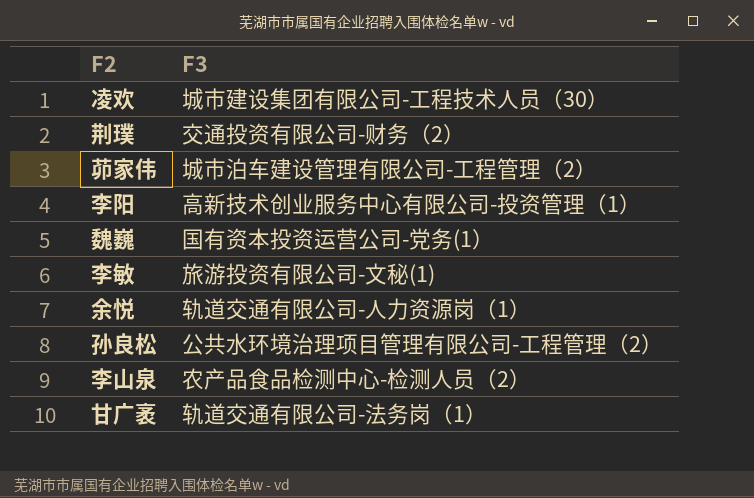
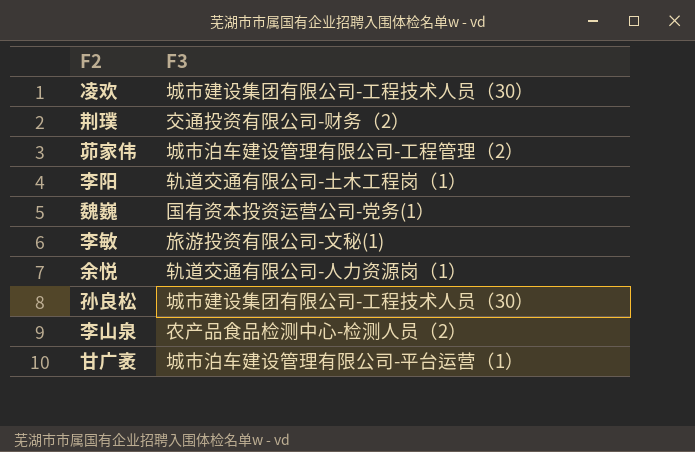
李阳 | F3: 高新技术创业服务中心有限公司-投资管理（1） -> 轨道交通有限公司-土木工程岗（1）
孙良松 | F3: 公共水环境治理项目管理有限公司-工程管理（2） -> 城市建设集团有限公司-工程技术人员（30）
甘广袤 | F3: 轨道交通有限公司-法务岗（1） -> 城市泊车建设管理有限公司-平台运营（1）

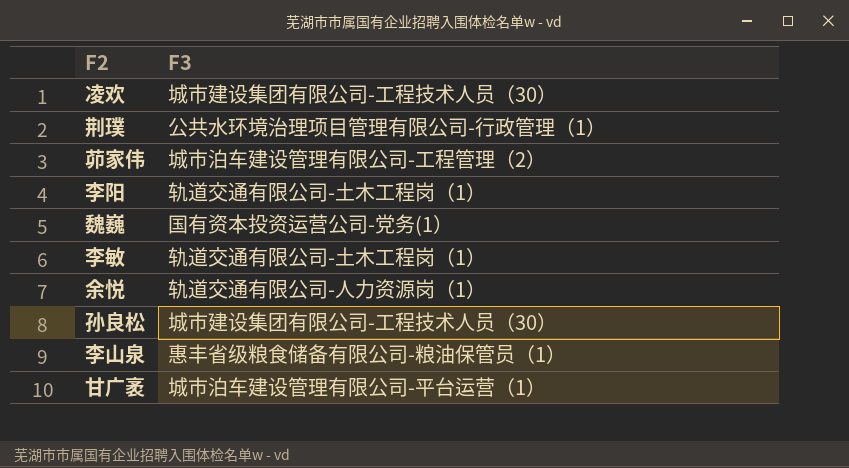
荆璞 | F3: 交通投资有限公司-财务（2） -> 公共水环境治理项目管理有限公司-行政管理（1）
李敏 | F3: 旅游投资有限公司-文秘(1) -> 轨道交通有限公司-土木工程岗（1）
李山泉 | F3: 农产品食品检测中心-检测人员（2） -> 惠丰省级粮食储备有限公司-粮油保管员（1）

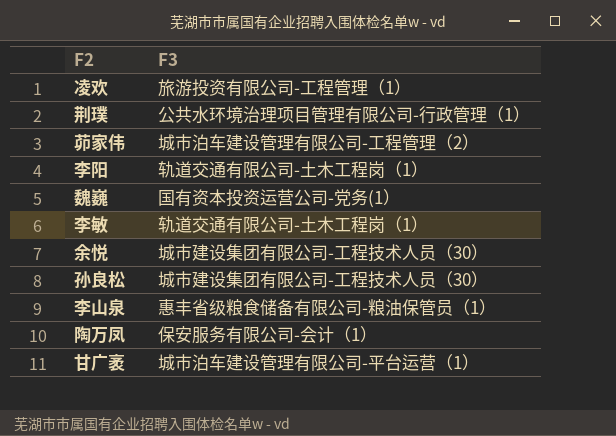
凌欢 | F3: 城市建设集团有限公司-工程技术人员（30） -> 旅游投资有限公司-工程管理（1）
余悦 | F3: 轨道交通有限公司-人力资源岗（1） -> 城市建设集团有限公司-工程技术人员（30）
row 陶万凤: none -> 保安服务有限公司-会计（1）

